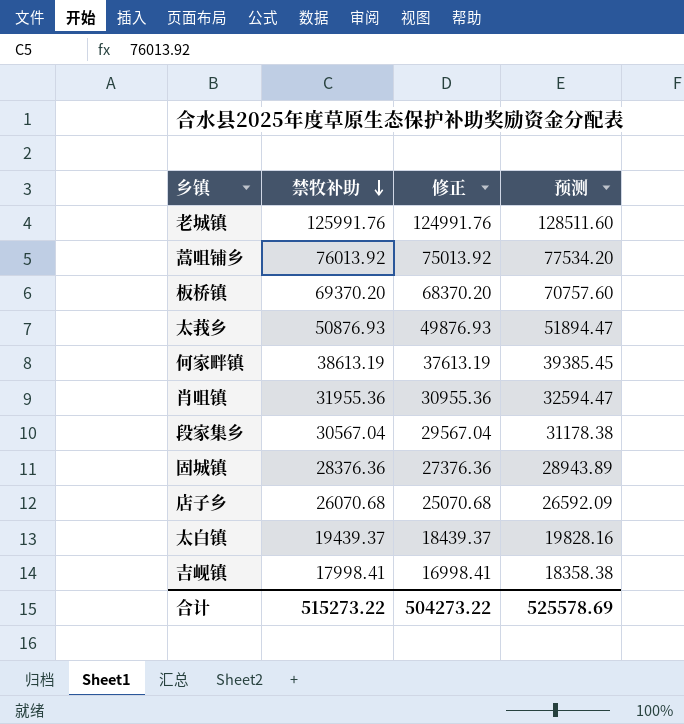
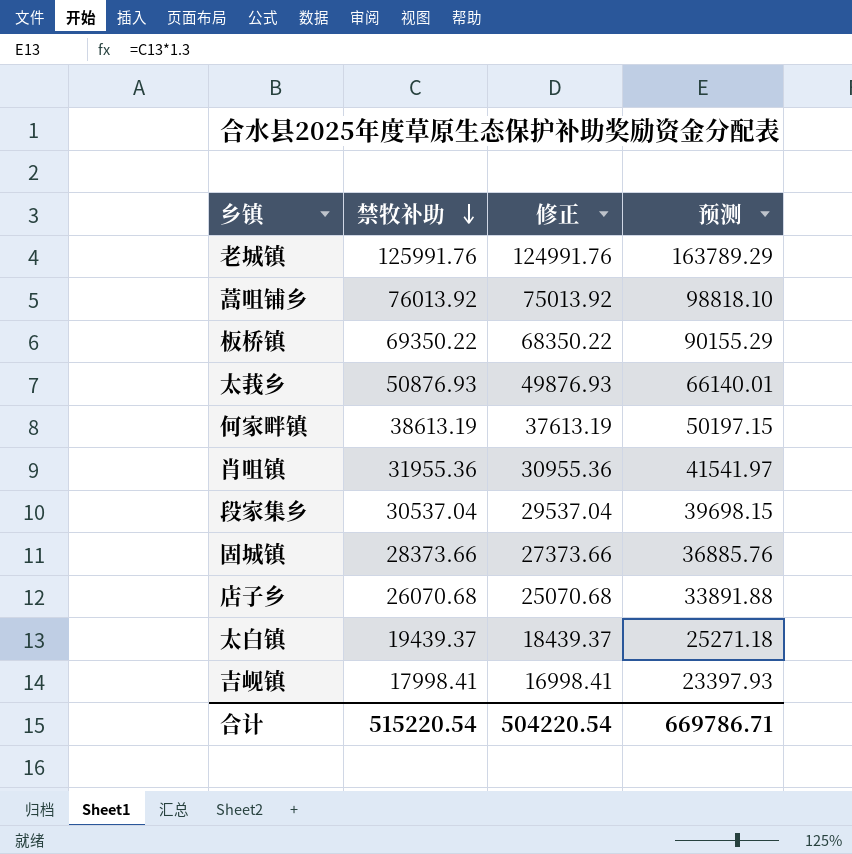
column 预测 | formula: [禁牧补助] * 1.02 -> [禁牧补助] * 1.3
板桥镇 | 禁牧补助: 69370.20 -> 69350.22
板桥镇 | 修正: 68370.20 -> 68350.22
段家集乡 | 禁牧补助: 30567.04 -> 30537.04
段家集乡 | 修正: 29567.04 -> 29537.04
固城镇 | 禁牧补助: 28376.36 -> 28373.66
固城镇 | 修正: 27376.36 -> 27373.66
合计 | 禁牧补助: 515273.22 -> 515220.54
合计 | 修正: 504273.22 -> 504220.54
合计 | 预测: 525578.69 -> 669786.71

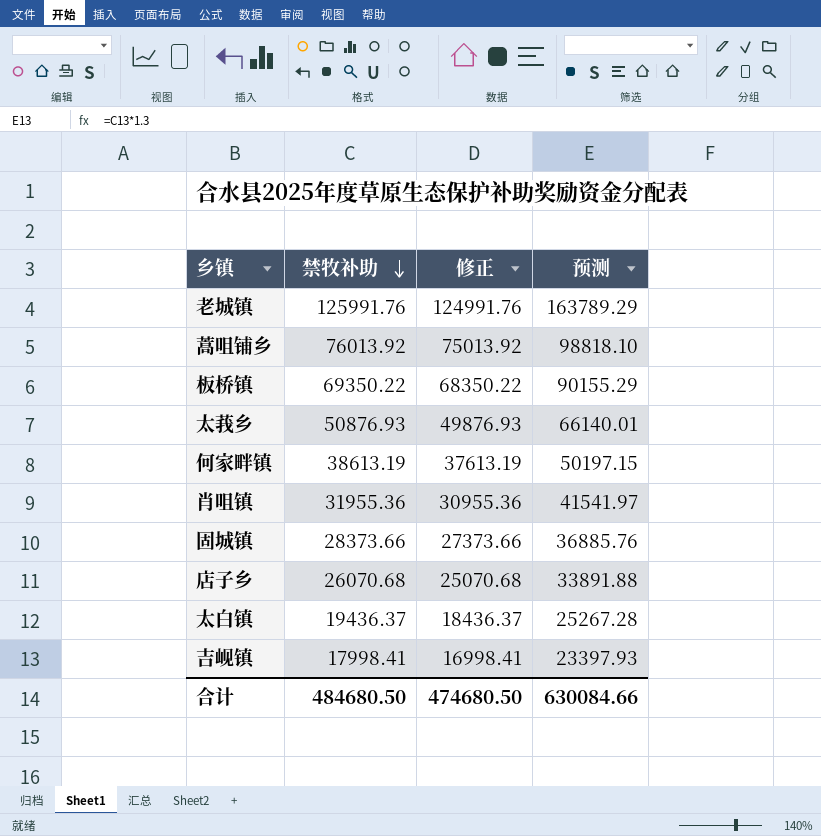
row 段家集乡: 30537.04 | 29537.04 | 39698.15 -> none
太白镇 | 禁牧补助: 19439.37 -> 19436.37
太白镇 | 修正: 18439.37 -> 18436.37
太白镇 | 预测: 25271.18 -> 25267.28
合计 | 禁牧补助: 515220.54 -> 484680.50
合计 | 修正: 504220.54 -> 474680.50
合计 | 预测: 669786.71 -> 630084.66

